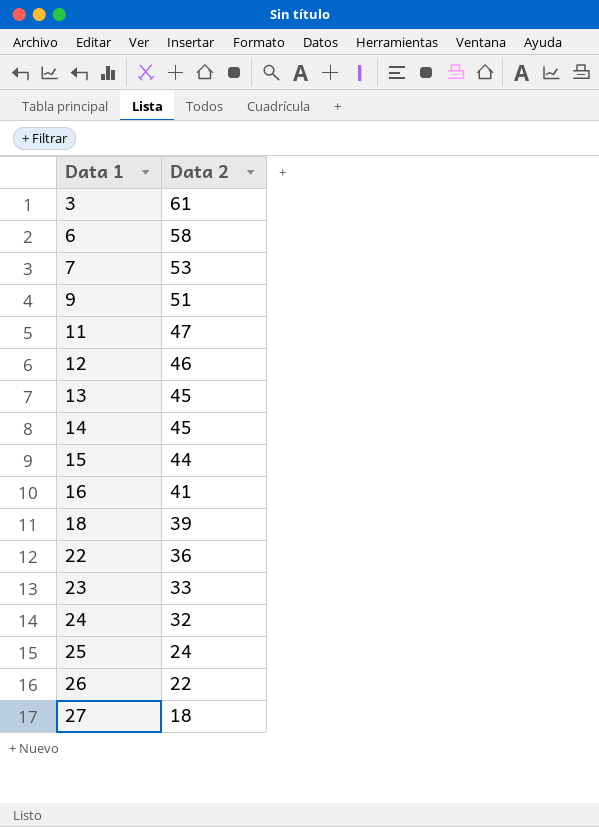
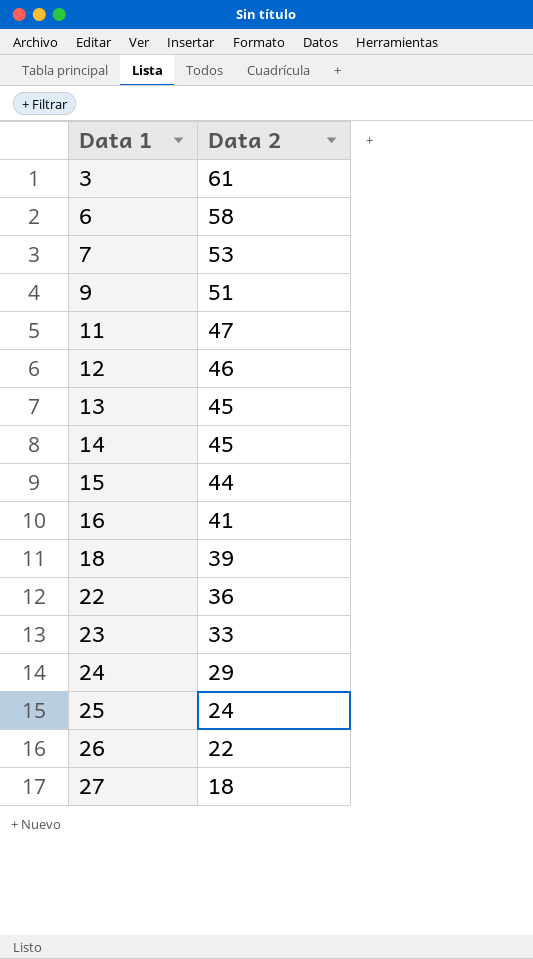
24 | Data 2: 32 -> 29

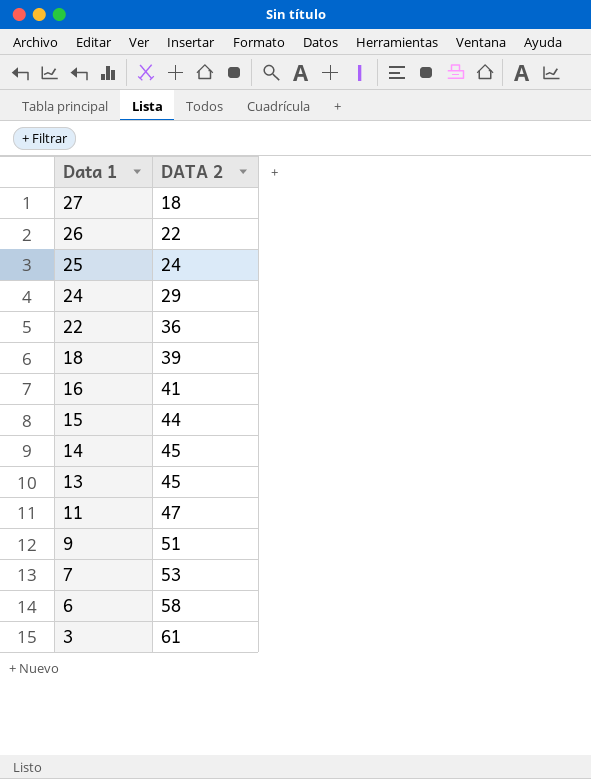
row order: Data 1 ascending -> Data 1 descending
column name: Data 2 -> DATA 2
row 12: 46 -> none
row 23: 33 -> none

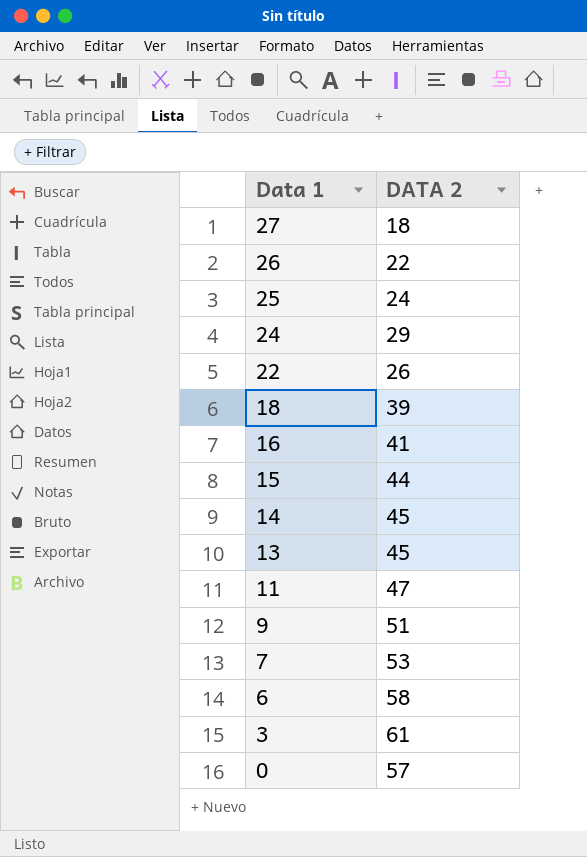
22 | DATA 2: 36 -> 26
row 0: none -> 57

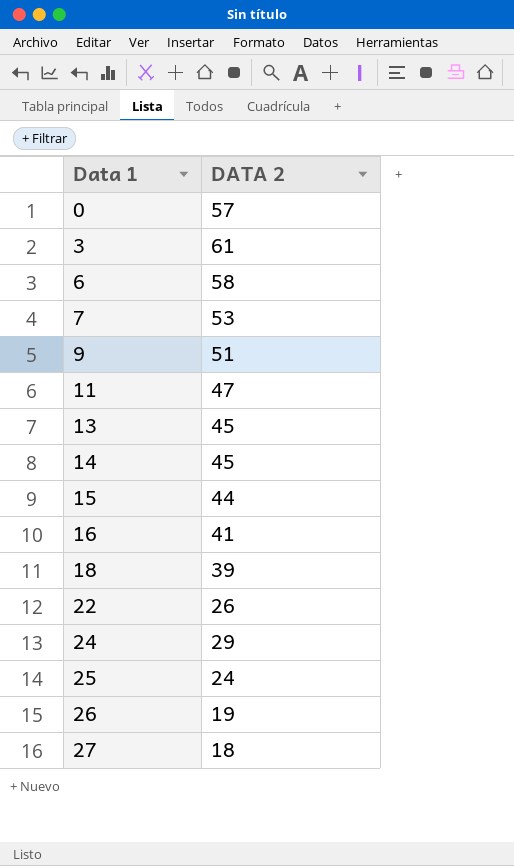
row order: Data 1 descending -> Data 1 ascending
26 | DATA 2: 22 -> 19

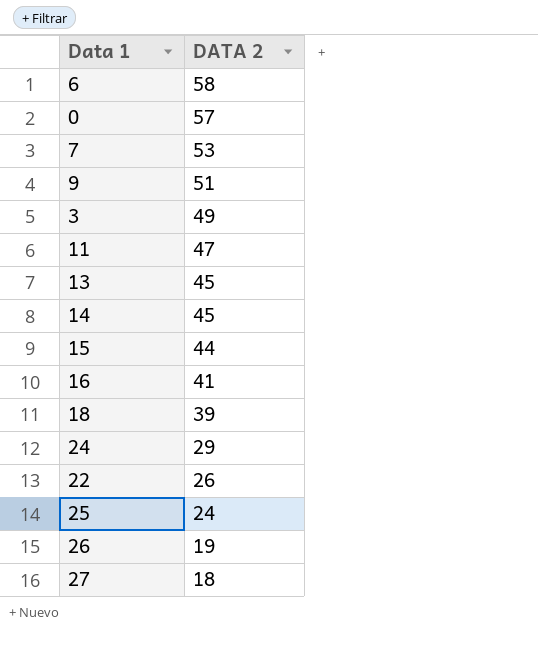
row order: Data 1 ascending -> DATA 2 descending
3 | DATA 2: 61 -> 49

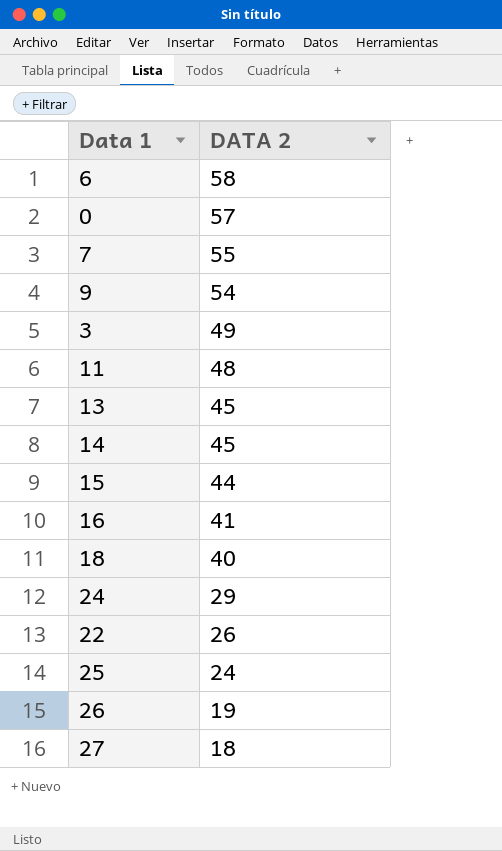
7 | DATA 2: 53 -> 55
9 | DATA 2: 51 -> 54
11 | DATA 2: 47 -> 48
18 | DATA 2: 39 -> 40

